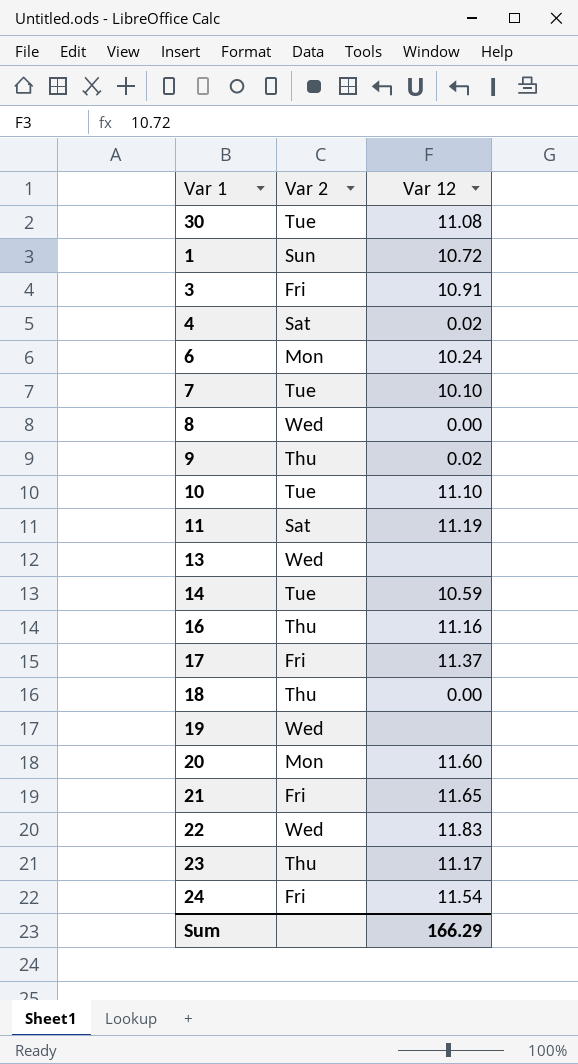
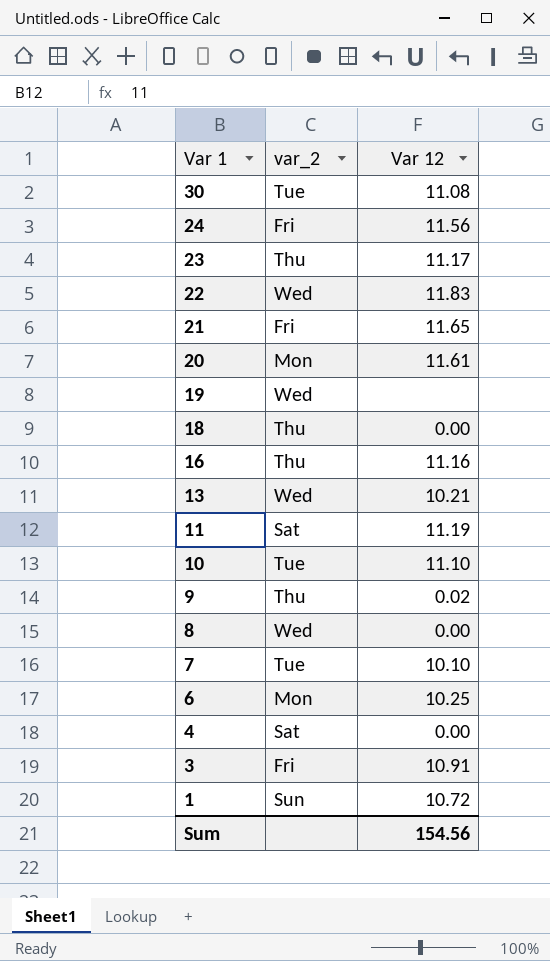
row order: none -> Var 1 descending
column name: Var 2 -> var_2
row 14: Tue | 10.59 -> none
row 17: Fri | 11.37 -> none
24 | Var 12: 11.54 -> 11.56
20 | Var 12: 11.60 -> 11.61
13 | Var 12: none -> 10.21
6 | Var 12: 10.24 -> 10.25
4 | Var 12: 0.02 -> 0.00
Sum | Var 12: 166.29 -> 154.56

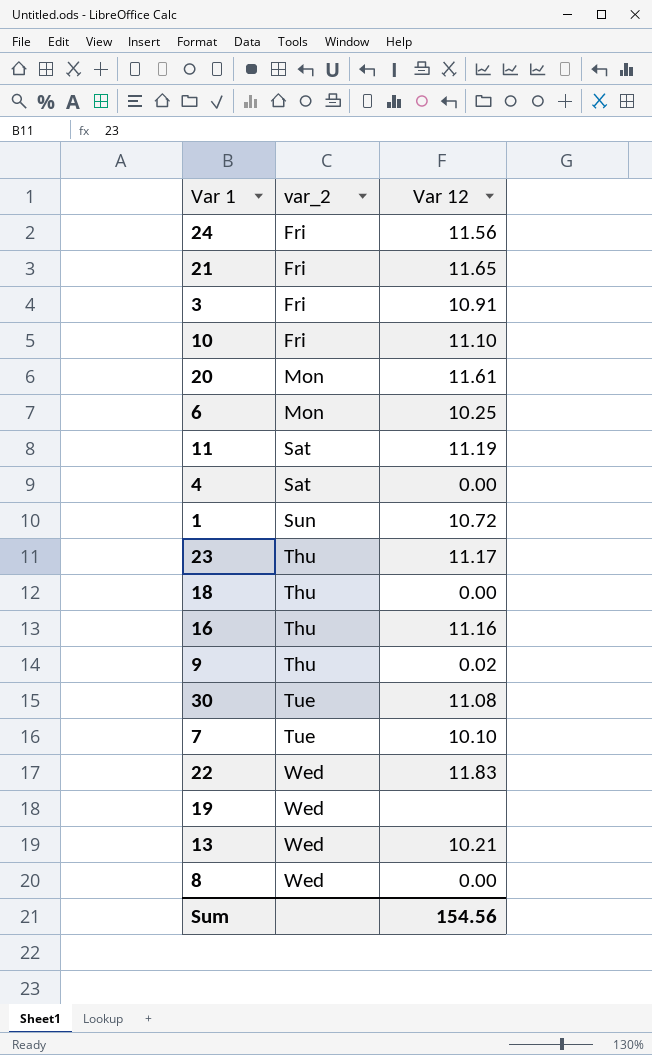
row order: Var 1 descending -> var_2 ascending
10 | var_2: Tue -> Fri

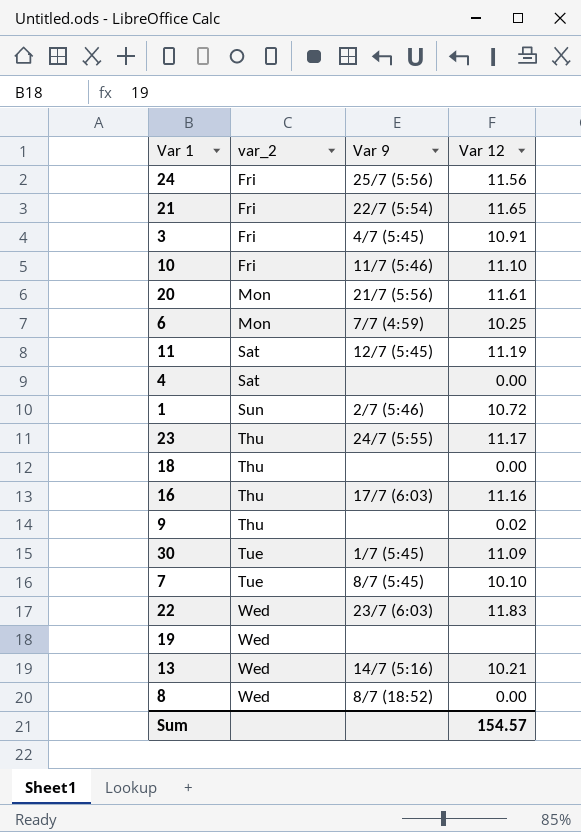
column Var 9 | position: none -> 3
30 | Var 12: 11.08 -> 11.09
Sum | Var 12: 154.56 -> 154.57

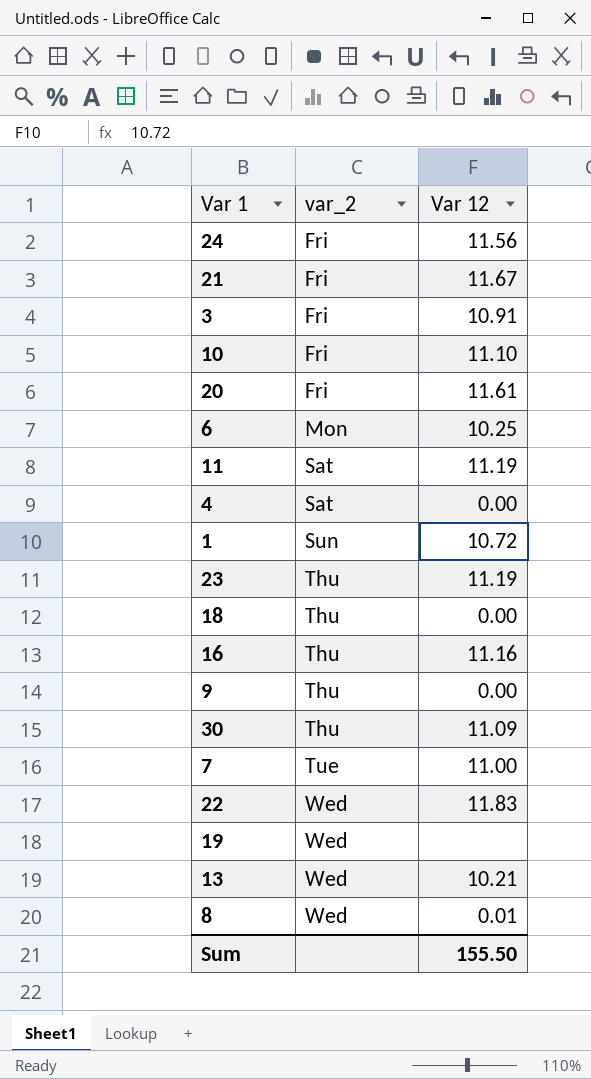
column Var 9 | position: 3 -> none
21 | Var 12: 11.65 -> 11.67
20 | var_2: Mon -> Fri
23 | Var 12: 11.17 -> 11.19
9 | Var 12: 0.02 -> 0.00
30 | var_2: Tue -> Thu
7 | Var 12: 10.10 -> 11.00
8 | Var 12: 0.00 -> 0.01
Sum | Var 12: 154.57 -> 155.50

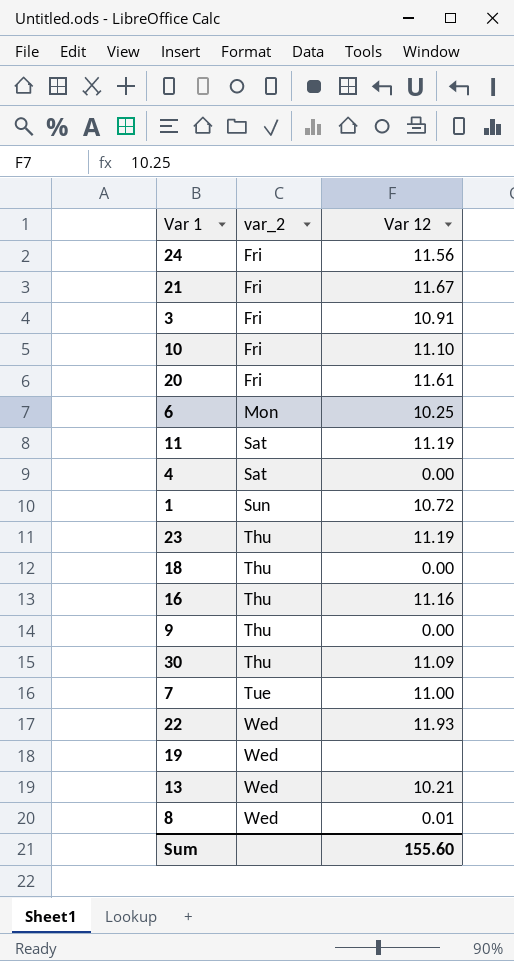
22 | Var 12: 11.83 -> 11.93
Sum | Var 12: 155.50 -> 155.60

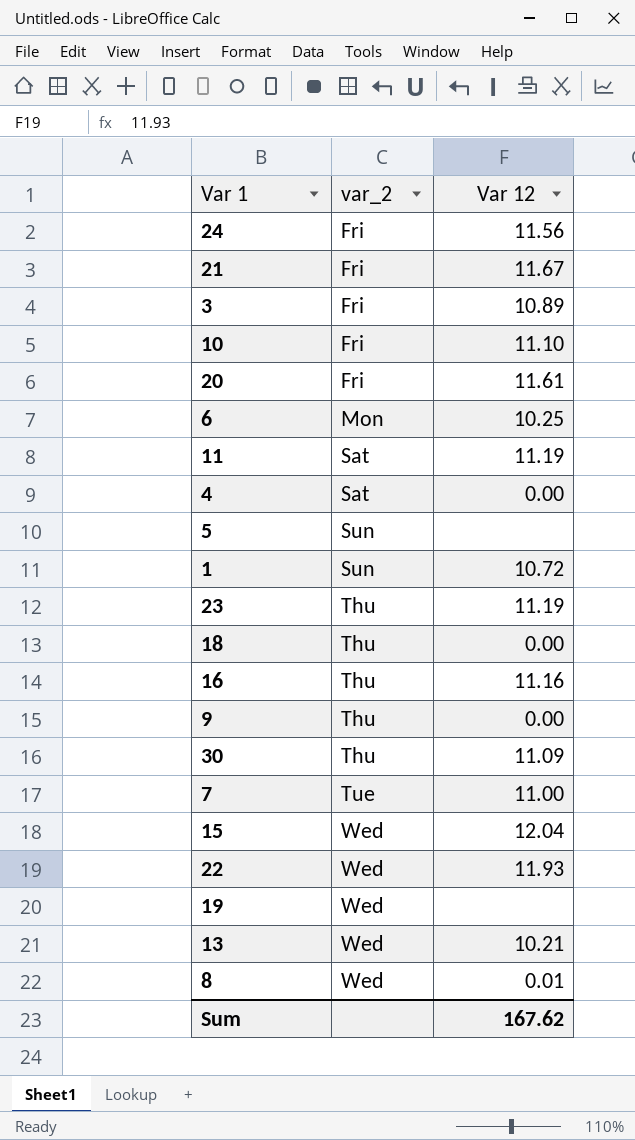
3 | Var 12: 10.91 -> 10.89
row 5: none -> Sun | none
row 15: none -> Wed | 12.04
Sum | Var 12: 155.60 -> 167.62

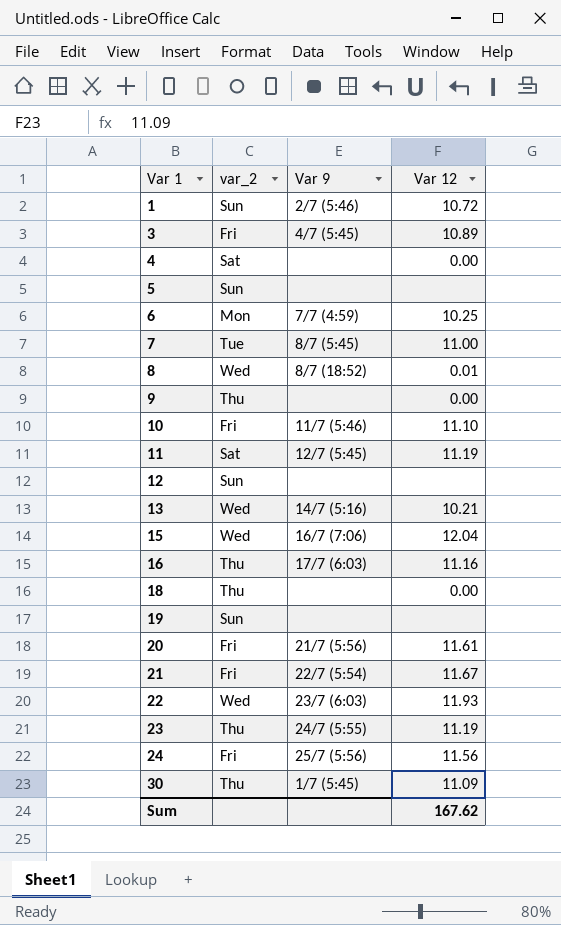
row order: var_2 ascending -> Var 1 ascending
column Var 9 | position: none -> 3
row 12: none -> Sun | none | none
19 | var_2: Wed -> Sun

